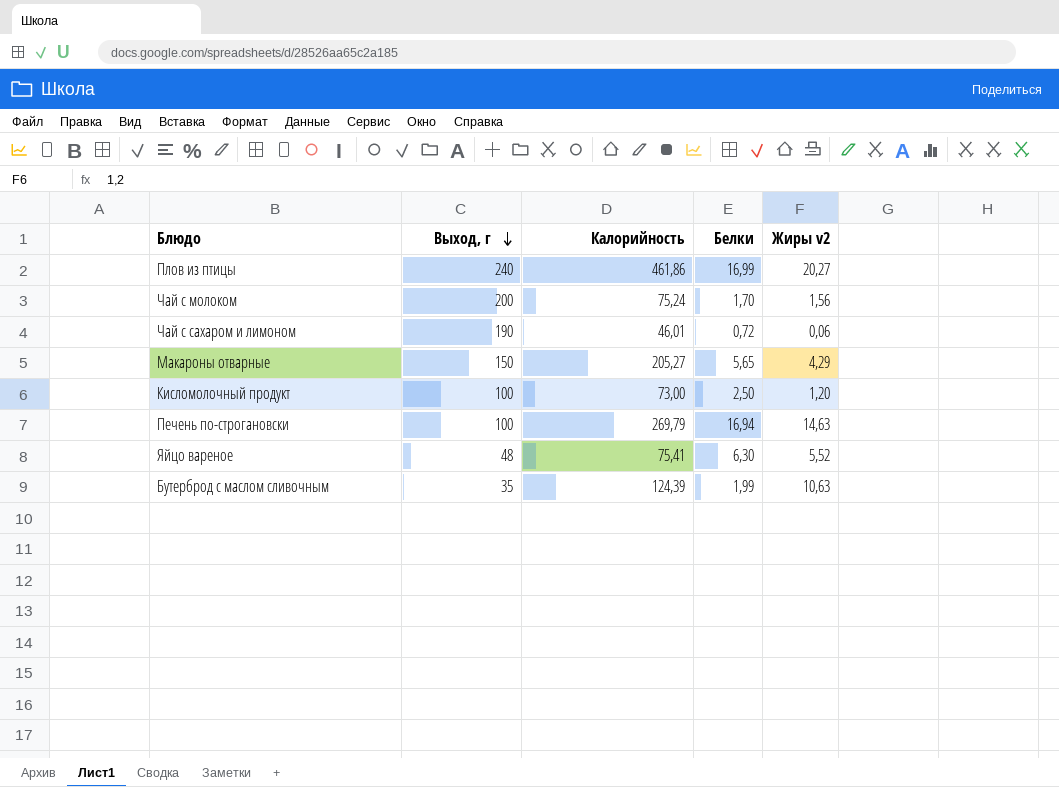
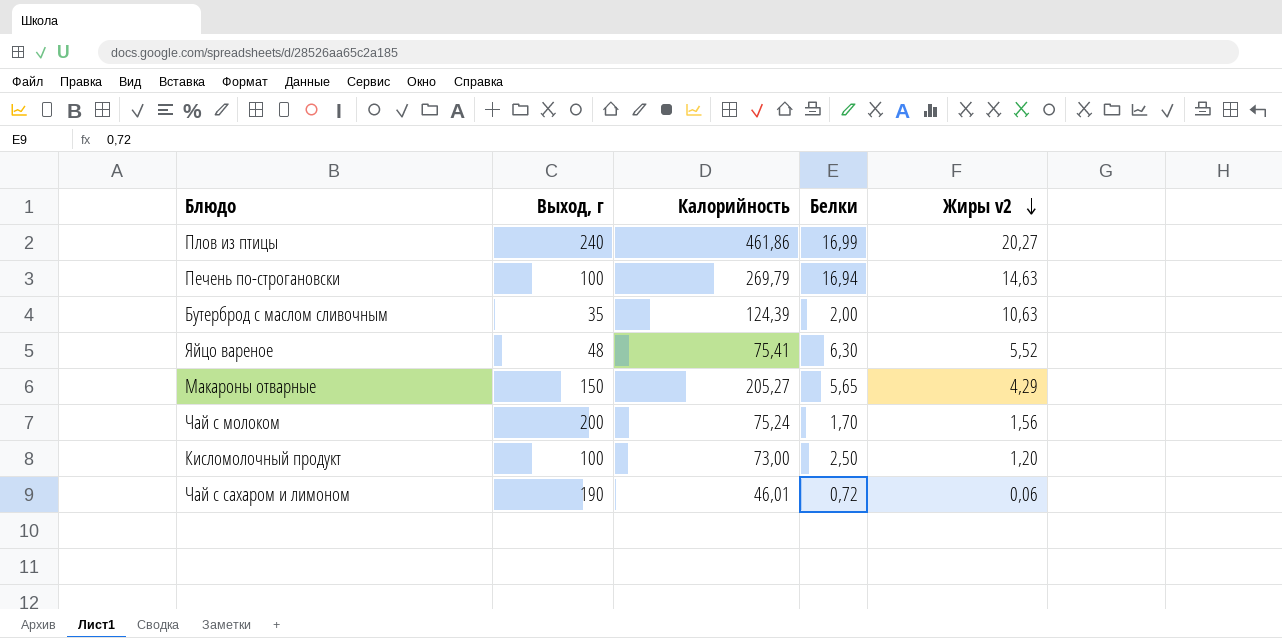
row order: Выход, г descending -> Жиры v2 descending
Бутерброд с маслом сливочным | Белки: 1,99 -> 2,00

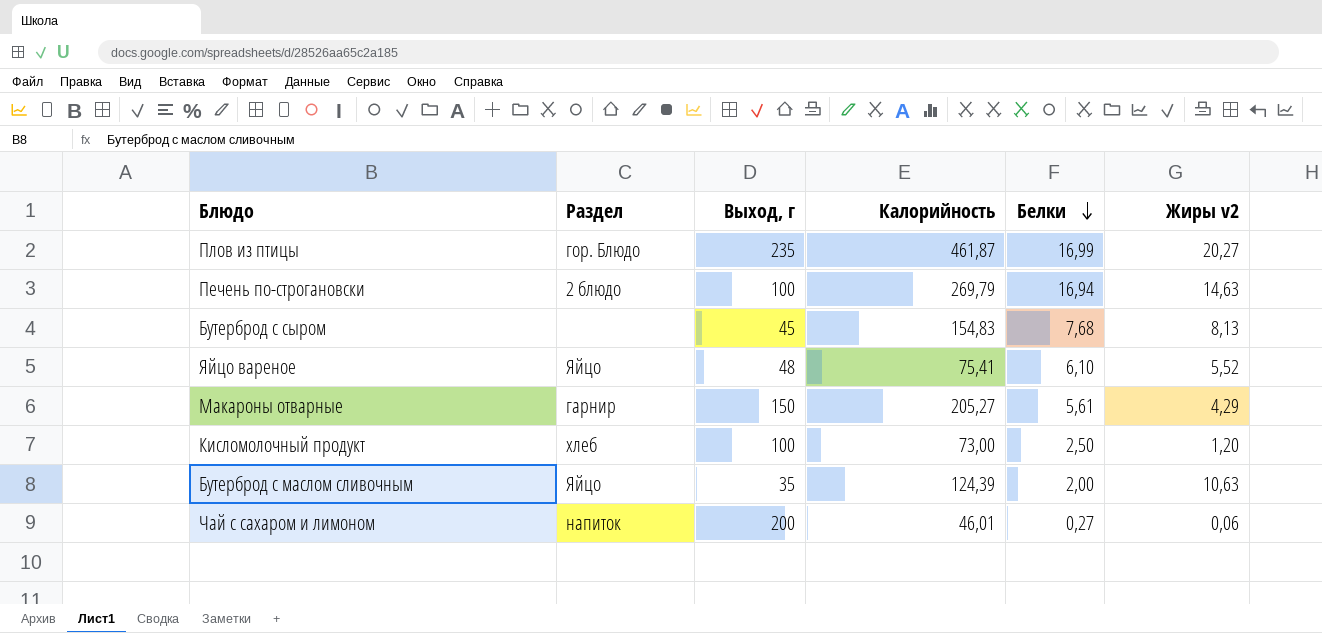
row order: Жиры v2 descending -> Белки descending
column Раздел | position: none -> 2
row Чай с молоком: 200 | 75,24 | 1,70 | 1,56 -> none
Плов из птицы | Выход, г: 240 -> 235
Плов из птицы | Калорийность: 461,86 -> 461,87
row Бутерброд с сыром: none -> none | 45 | 154,83 | 7,68 | 8,13
Яйцо вареное | Белки: 6,30 -> 6,10
Макароны отварные | Белки: 5,65 -> 5,61
Чай с сахаром и лимоном | Выход, г: 190 -> 200
Чай с сахаром и лимоном | Белки: 0,72 -> 0,27

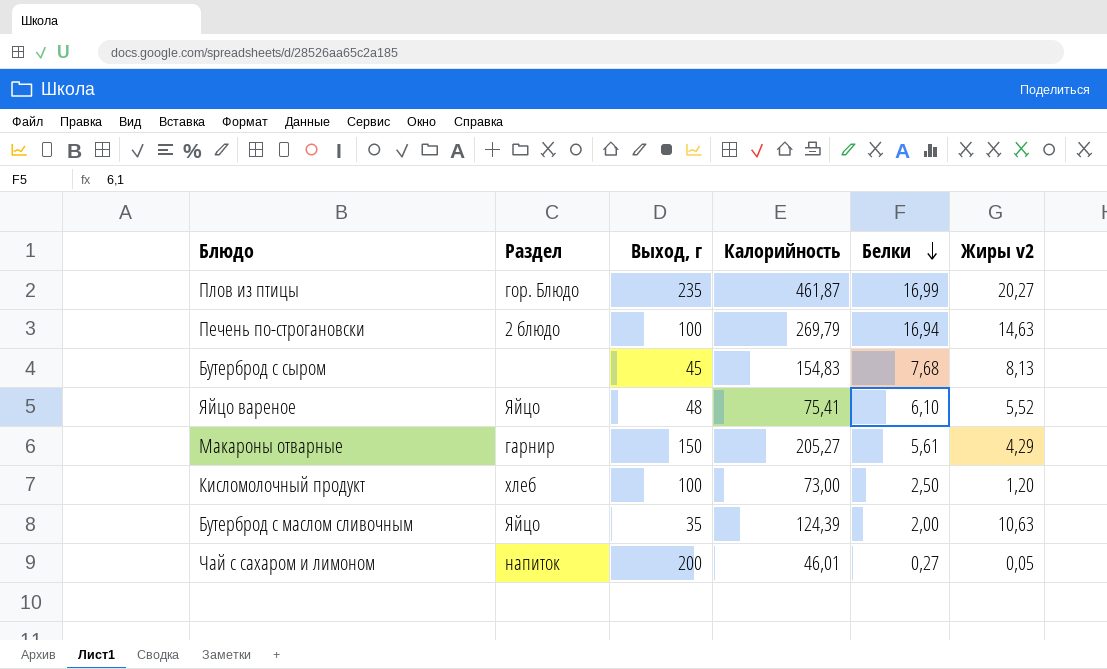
Чай с сахаром и лимоном | Жиры v2: 0,06 -> 0,05

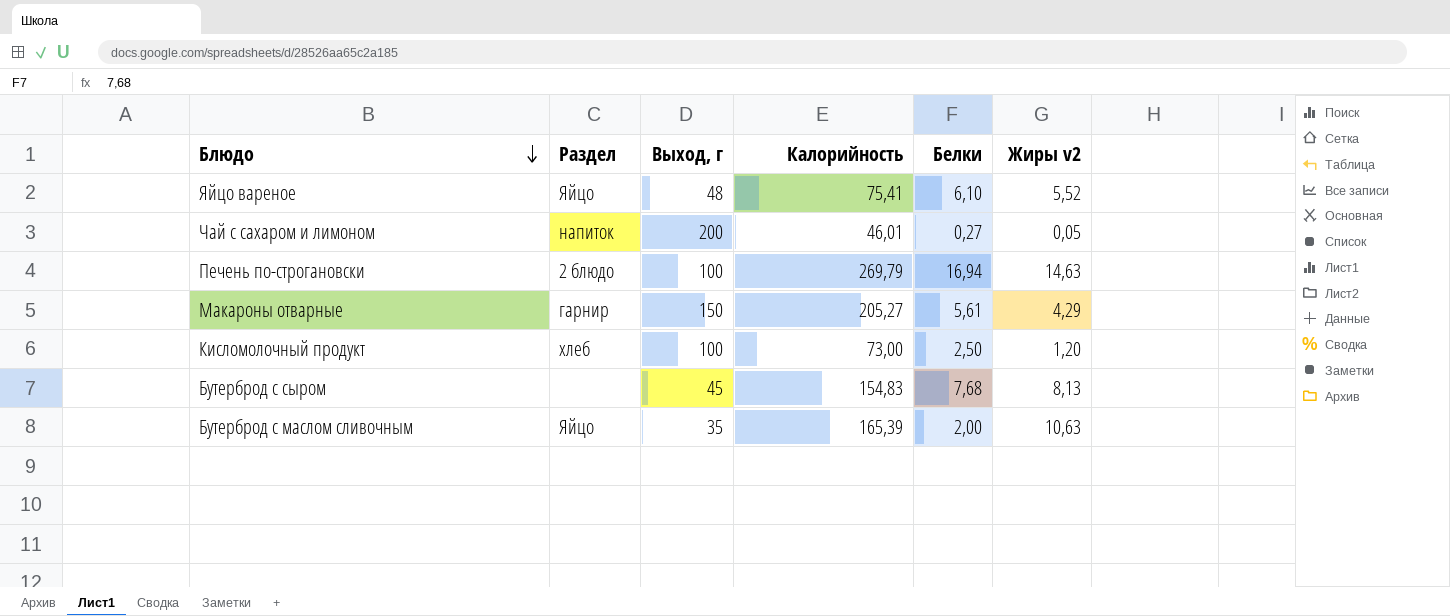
row order: Белки descending -> Блюдо descending
row Плов из птицы: гор. Блюдо | 235 | 461,87 | 16,99 | 20,27 -> none
Бутерброд с маслом сливочным | Калорийность: 124,39 -> 165,39

